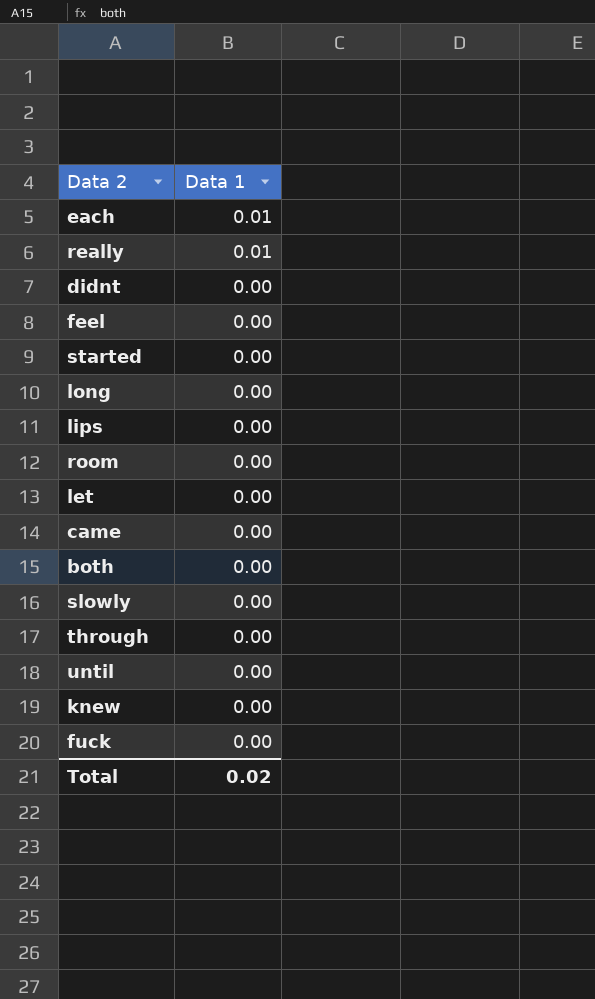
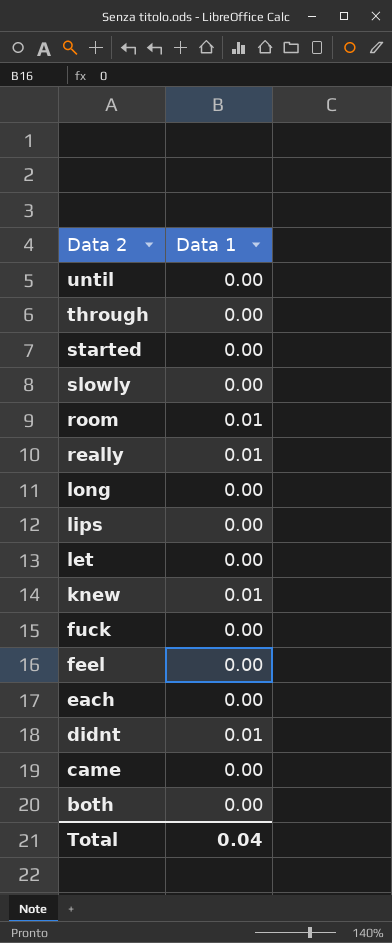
row order: Data 1 descending -> Data 2 descending
room | Data 1: 0.00 -> 0.01
knew | Data 1: 0.00 -> 0.01
each | Data 1: 0.01 -> 0.00
didnt | Data 1: 0.00 -> 0.01
Total | Data 1: 0.02 -> 0.04

